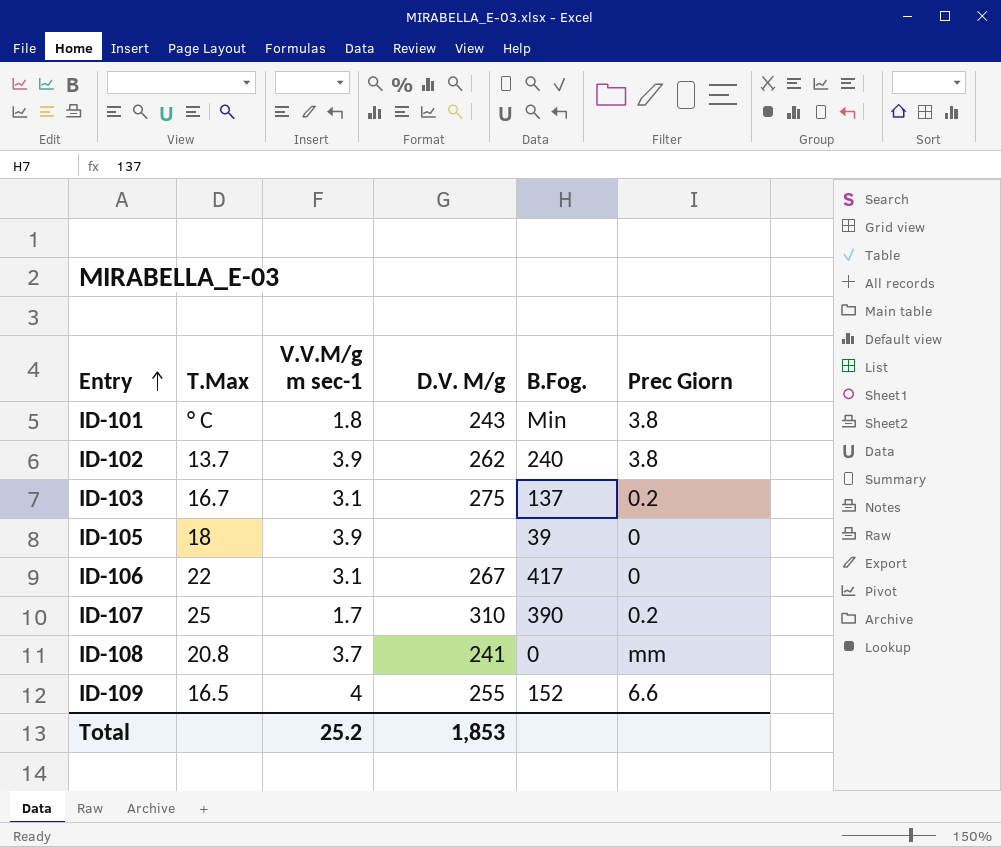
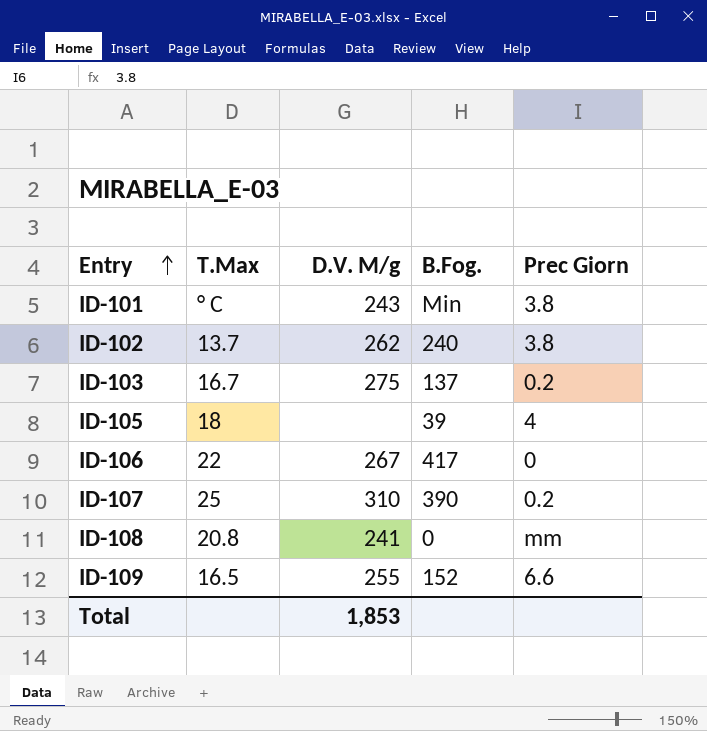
column V.V.M/g m sec-1 | position: 3 -> none
ID-105 | Prec Giorn: 0 -> 4

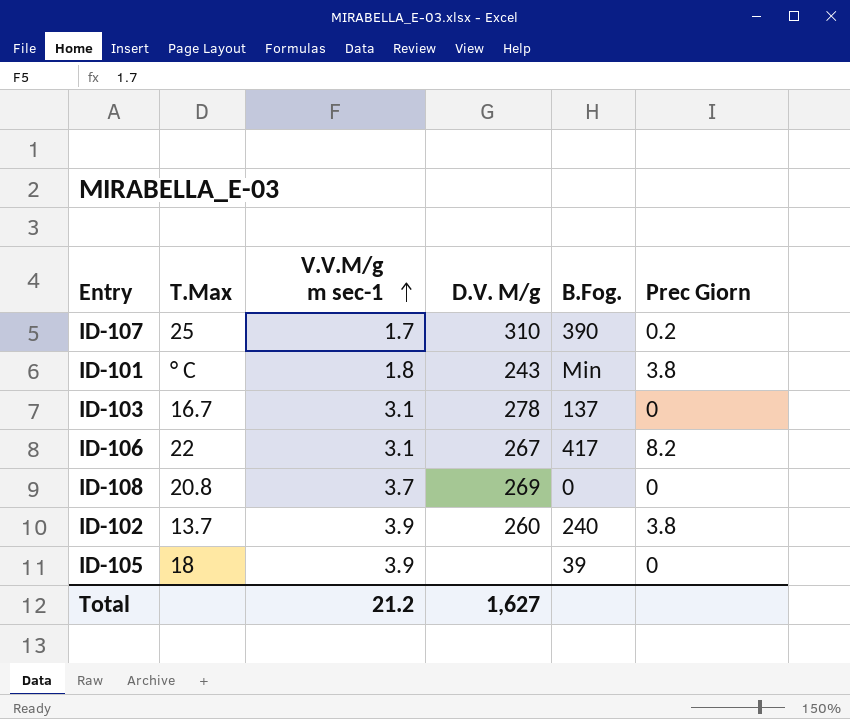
row order: Entry ascending -> V.V.M/g m sec-1 ascending
column V.V.M/g m sec-1 | position: none -> 3
row ID-109: 16.5 | 255 | 152 | 6.6 -> none
ID-103 | D.V. M/g: 275 -> 278
ID-103 | Prec Giorn: 0.2 -> 0
ID-106 | Prec Giorn: 0 -> 8.2
ID-108 | D.V. M/g: 241 -> 269
ID-108 | Prec Giorn: mm -> 0
ID-102 | D.V. M/g: 262 -> 260
ID-105 | Prec Giorn: 4 -> 0
Total | D.V. M/g: 1,853 -> 1,627

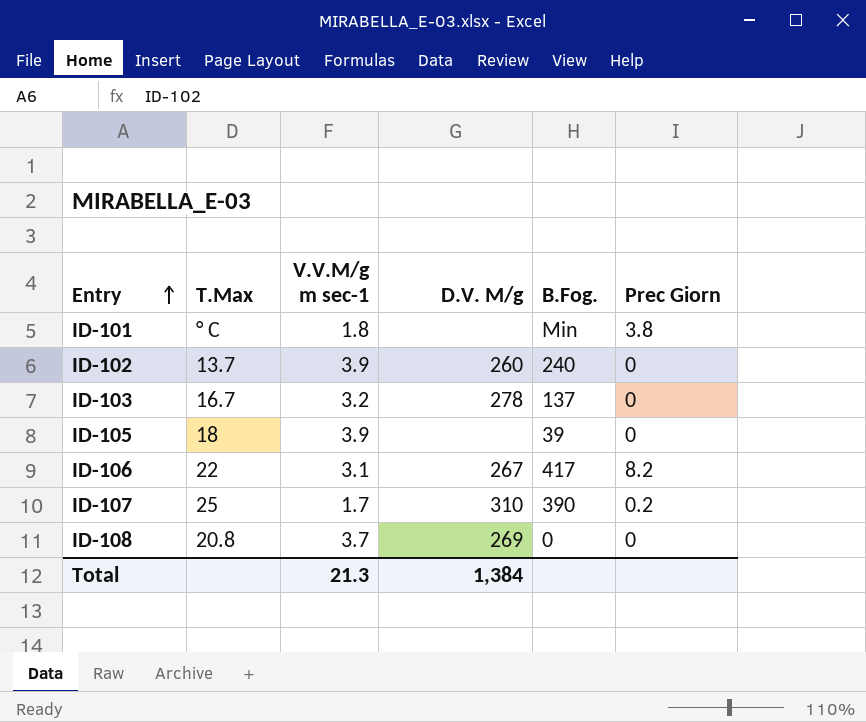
row order: V.V.M/g m sec-1 ascending -> Entry ascending
ID-101 | D.V. M/g: 243 -> none
ID-102 | Prec Giorn: 3.8 -> 0
ID-103 | V.V.M/g m sec-1: 3.1 -> 3.2
Total | V.V.M/g m sec-1: 21.2 -> 21.3
Total | D.V. M/g: 1,627 -> 1,384

